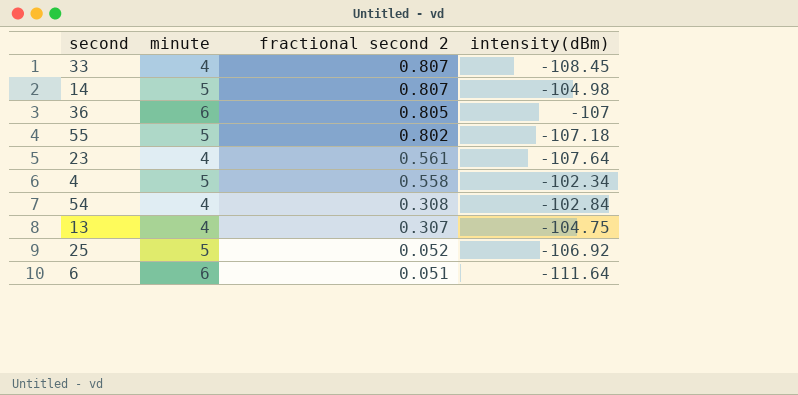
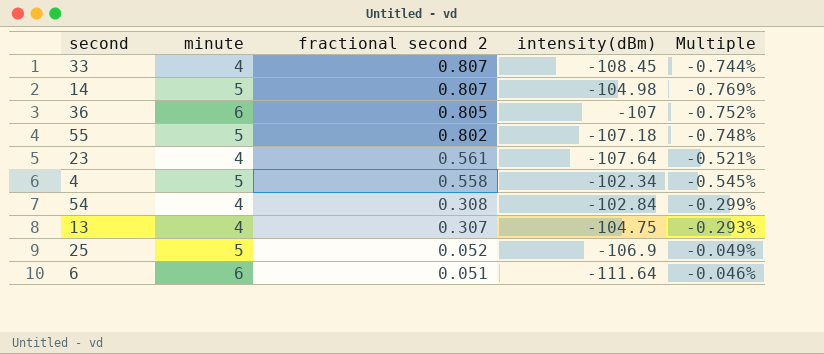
column Multiple | formula: none -> [fractional second 2] / [intensity(dBm)]
25 | intensity(dBm): -106.92 -> -106.9

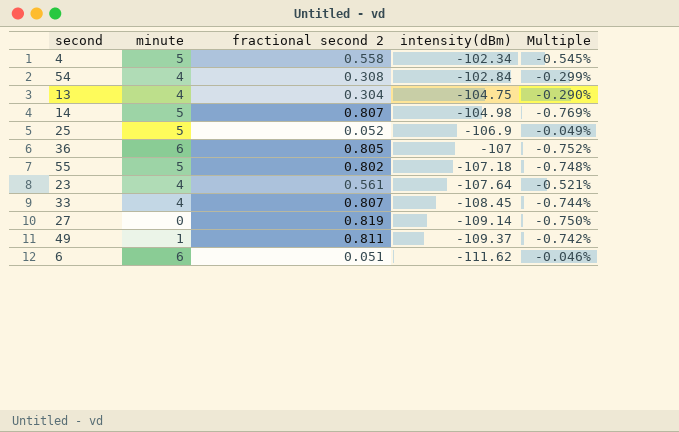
row order: fractional second 2 descending -> intensity(dBm) descending
13 | fractional second 2: 0.307 -> 0.304
13 | Multiple: -0.293% -> -0.290%
row 27: none -> 0 | 0.819 | -109.14 | -0.750%
row 49: none -> 1 | 0.811 | -109.37 | -0.742%
6 | intensity(dBm): -111.64 -> -111.62

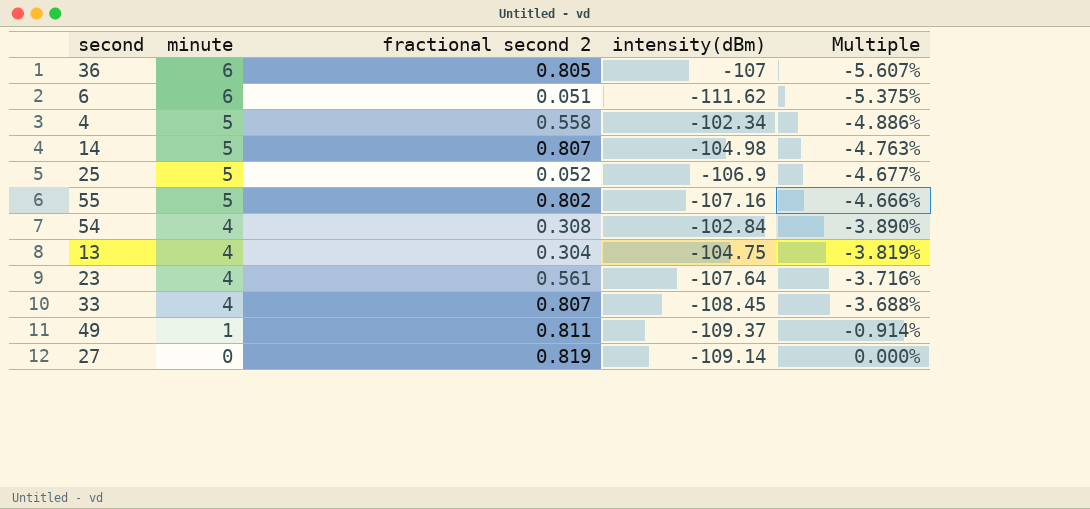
row order: intensity(dBm) descending -> minute descending
column Multiple | formula: [fractional second 2] / [intensity(dBm)] -> [minute] / [intensity(dBm)]
55 | intensity(dBm): -107.18 -> -107.16

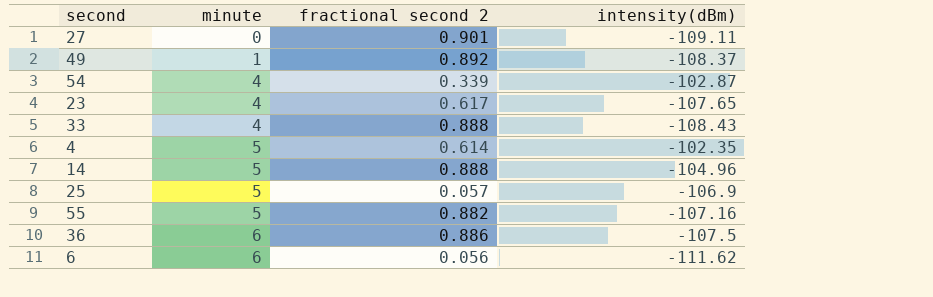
row order: minute descending -> minute ascending
column Multiple | formula: [minute] / [intensity(dBm)] -> none
row 13: 4 | 0.304 | -104.75 | -3.819% -> none
27 | fractional second 2: 0.819 -> 0.901
27 | intensity(dBm): -109.14 -> -109.11
49 | fractional second 2: 0.811 -> 0.892
49 | intensity(dBm): -109.37 -> -108.37
54 | fractional second 2: 0.308 -> 0.339
54 | intensity(dBm): -102.84 -> -102.87
23 | fractional second 2: 0.561 -> 0.617
23 | intensity(dBm): -107.64 -> -107.65
33 | fractional second 2: 0.807 -> 0.888
33 | intensity(dBm): -108.45 -> -108.43
4 | fractional second 2: 0.558 -> 0.614
4 | intensity(dBm): -102.34 -> -102.35
14 | fractional second 2: 0.807 -> 0.888
14 | intensity(dBm): -104.98 -> -104.96
25 | fractional second 2: 0.052 -> 0.057
55 | fractional second 2: 0.802 -> 0.882
36 | fractional second 2: 0.805 -> 0.886
36 | intensity(dBm): -107 -> -107.5
6 | fractional second 2: 0.051 -> 0.056

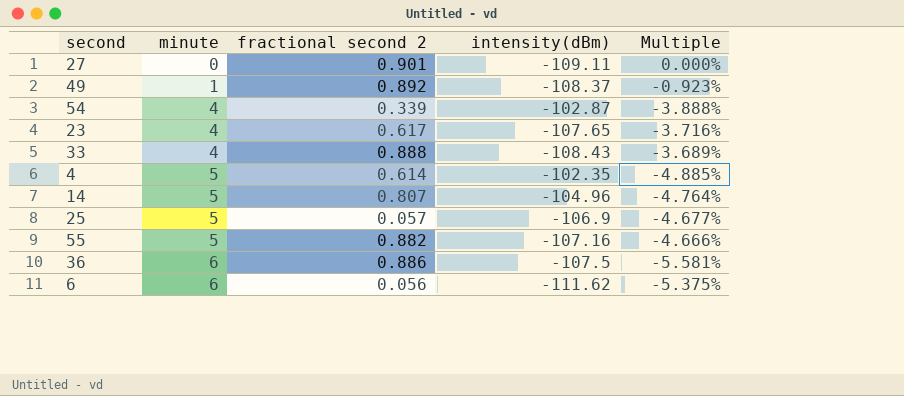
column Multiple | formula: none -> [minute] / [intensity(dBm)]
14 | fractional second 2: 0.888 -> 0.807

